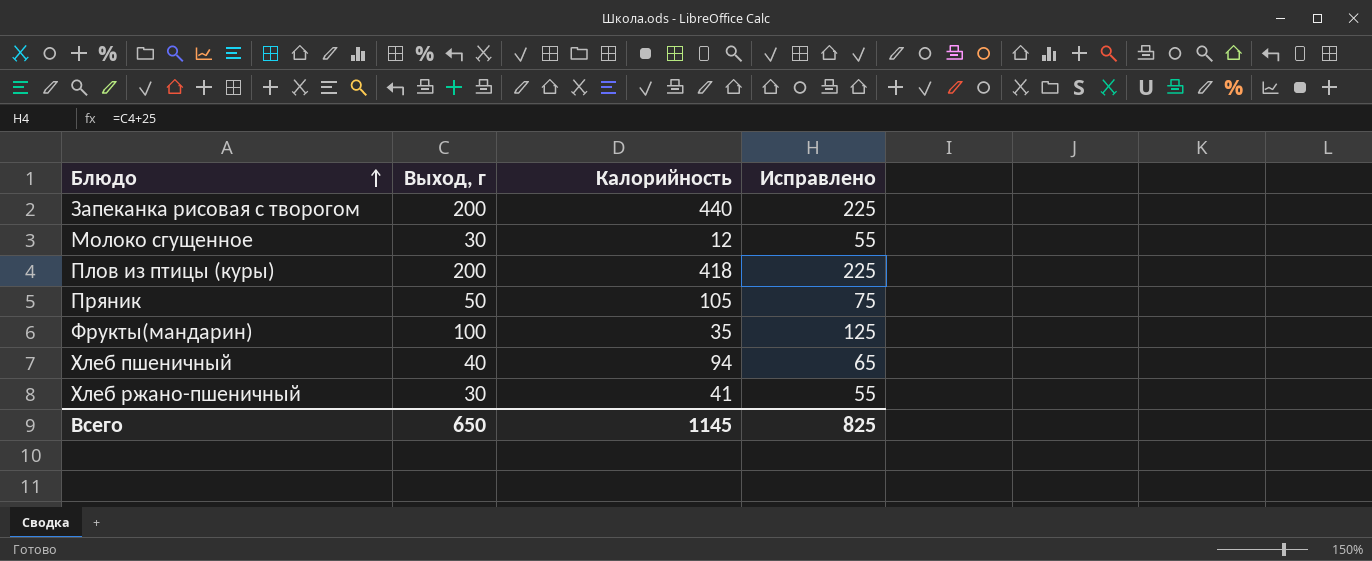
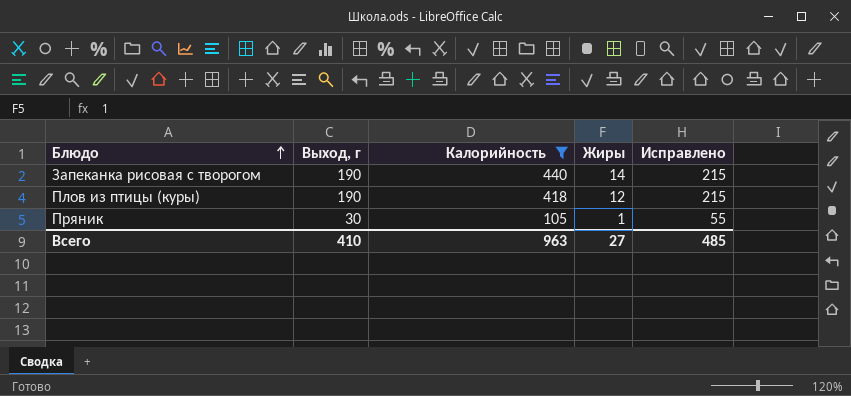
filter: none -> Калорийность >= 105
column Жиры | position: none -> 4
Запеканка рисовая с творогом | Выход, г: 200 -> 190
Запеканка рисовая с творогом | Исправлено: 225 -> 215
Плов из птицы (куры) | Выход, г: 200 -> 190
Плов из птицы (куры) | Исправлено: 225 -> 215
Пряник | Выход, г: 50 -> 30
Пряник | Исправлено: 75 -> 55
Всего | Выход, г: 650 -> 410
Всего | Калорийность: 1145 -> 963
Всего | Исправлено: 825 -> 485

